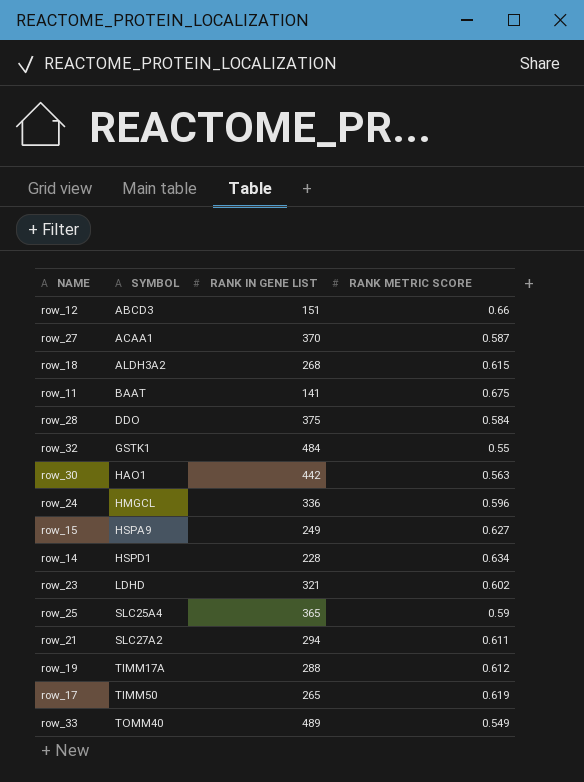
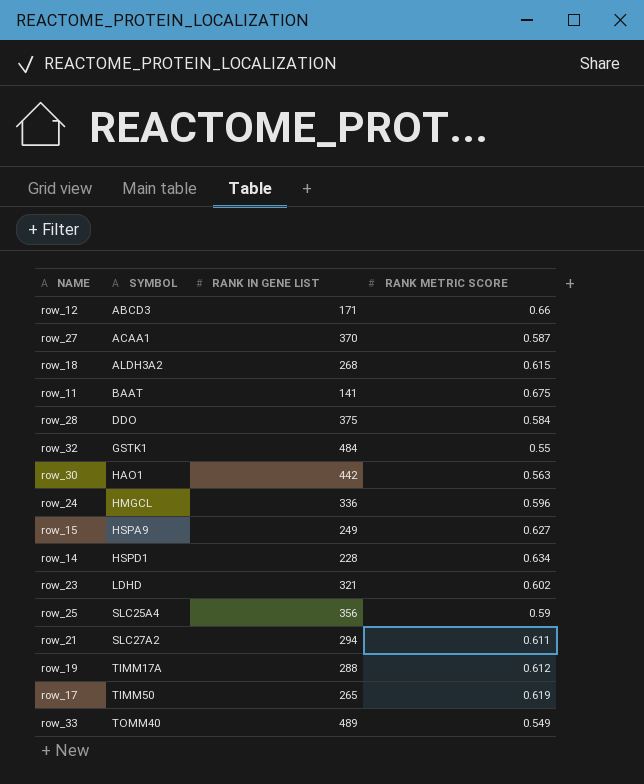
row_12 | RANK IN GENE LIST: 151 -> 171
row_25 | RANK IN GENE LIST: 365 -> 356

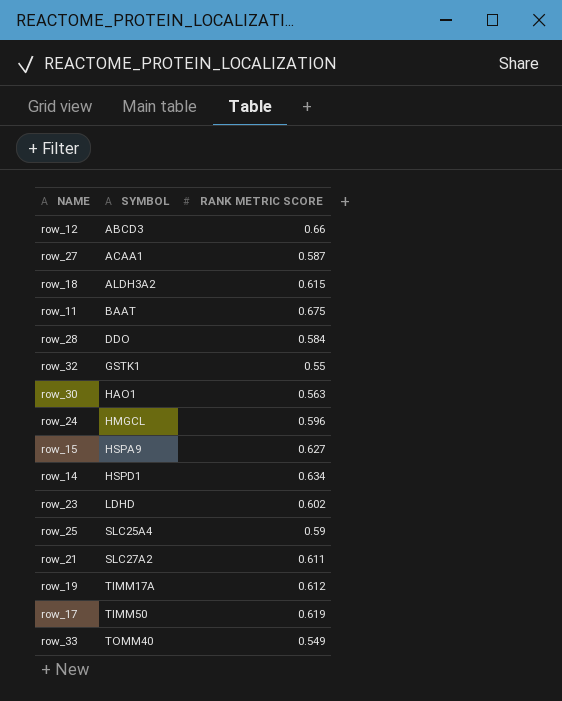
column RANK IN GENE LIST | position: 3 -> none

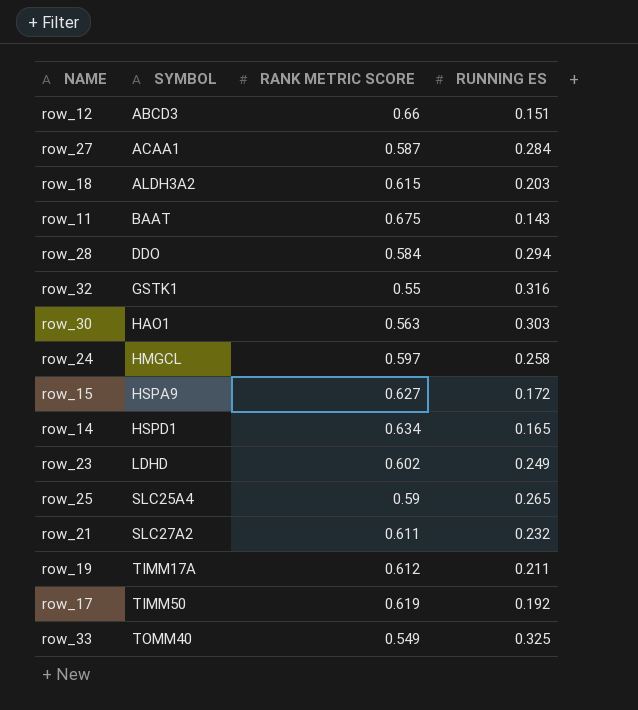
column RUNNING ES | position: none -> 4
row_24 | RANK METRIC SCORE: 0.596 -> 0.597

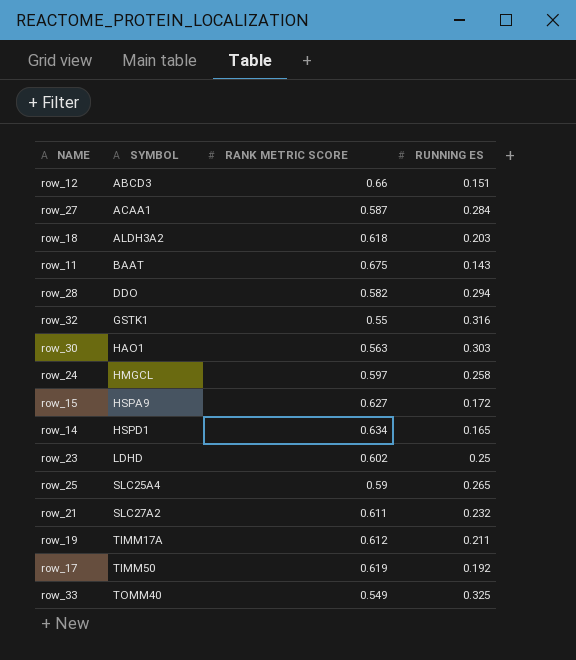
row_18 | RANK METRIC SCORE: 0.615 -> 0.618
row_28 | RANK METRIC SCORE: 0.584 -> 0.582
row_23 | RUNNING ES: 0.249 -> 0.25

